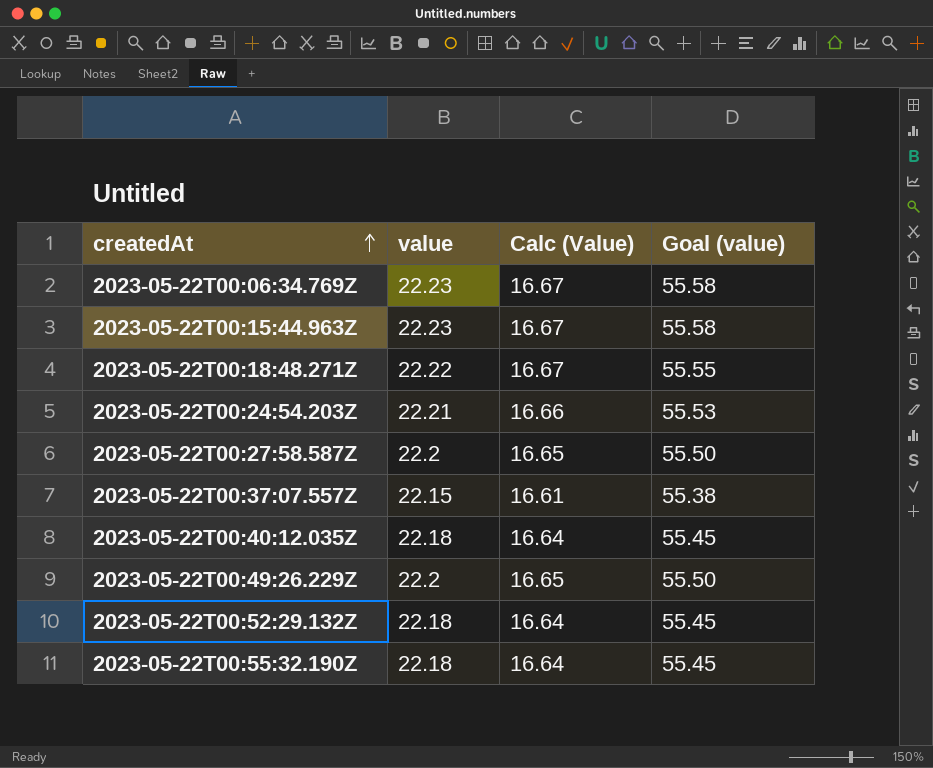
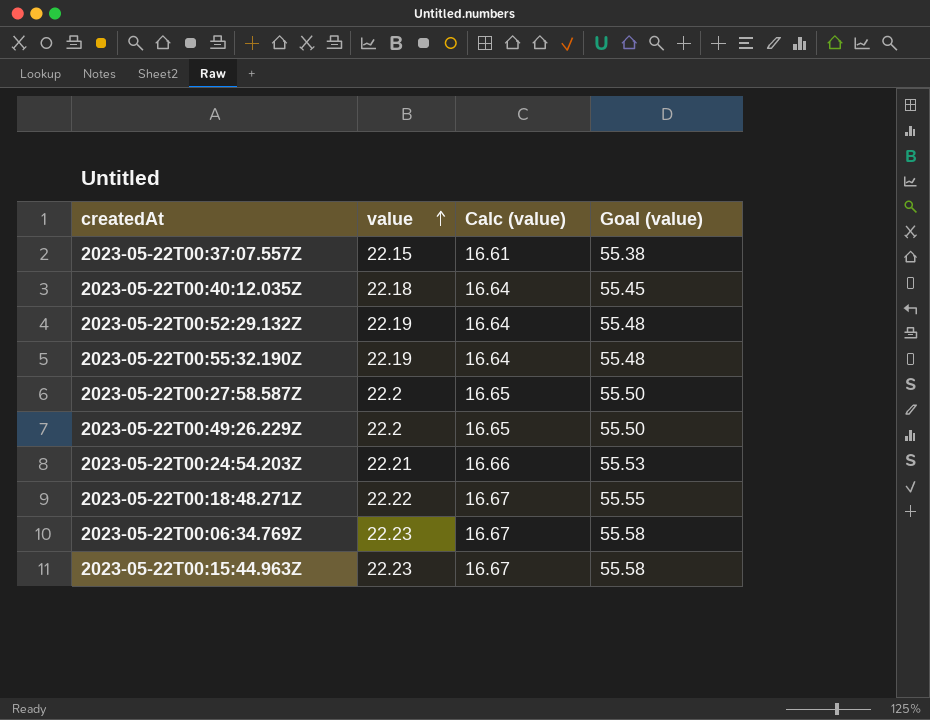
row order: createdAt ascending -> value ascending
column name: Calc (Value) -> Calc (value)
2023-05-22T00:52:29.132Z | value: 22.18 -> 22.19
2023-05-22T00:52:29.132Z | Goal (value): 55.45 -> 55.48
2023-05-22T00:55:32.190Z | value: 22.18 -> 22.19
2023-05-22T00:55:32.190Z | Goal (value): 55.45 -> 55.48

